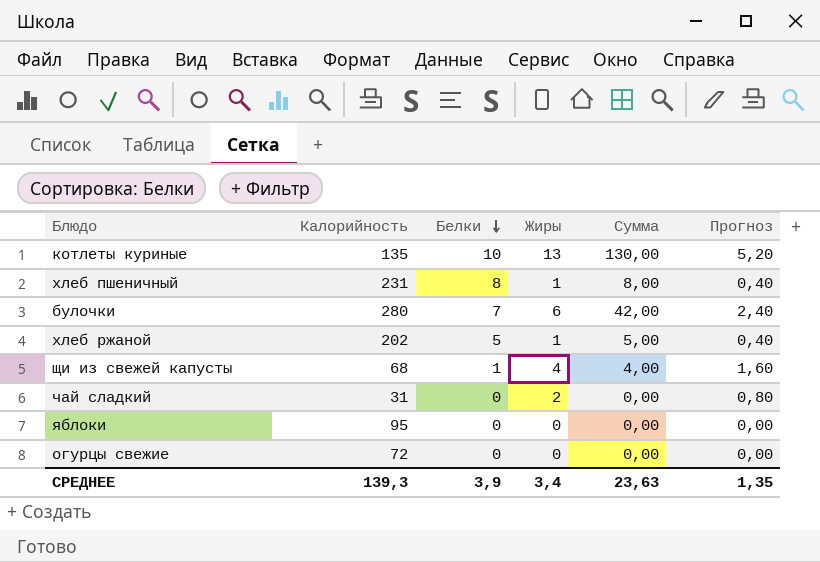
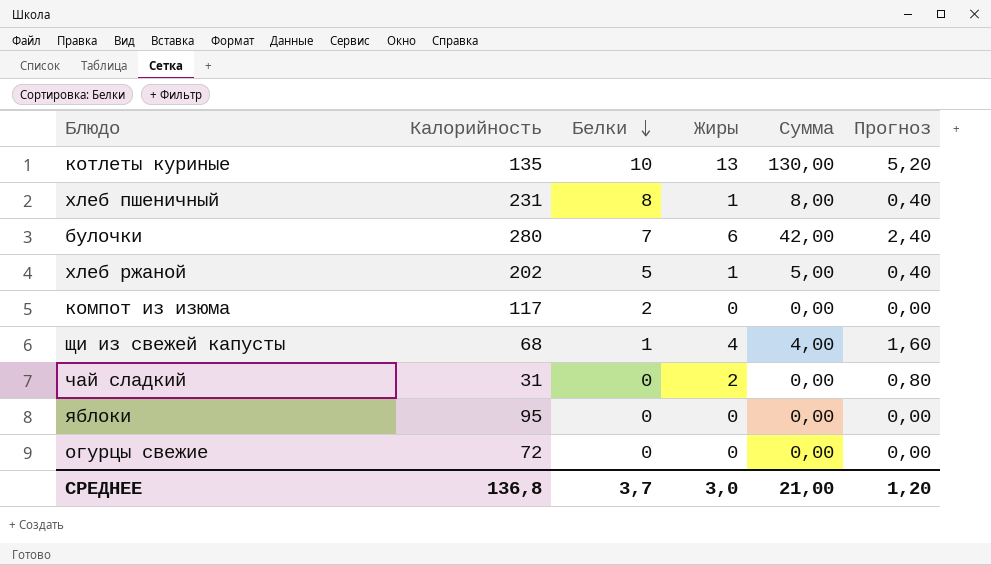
row компот из изюма: none -> 117 | 2 | 0 | 0,00 | 0,00
СРЕДНЕЕ | Калорийность: 139,3 -> 136,8
СРЕДНЕЕ | Белки: 3,9 -> 3,7
СРЕДНЕЕ | Жиры: 3,4 -> 3,0
СРЕДНЕЕ | Сумма: 23,63 -> 21,00
СРЕДНЕЕ | Прогноз: 1,35 -> 1,20

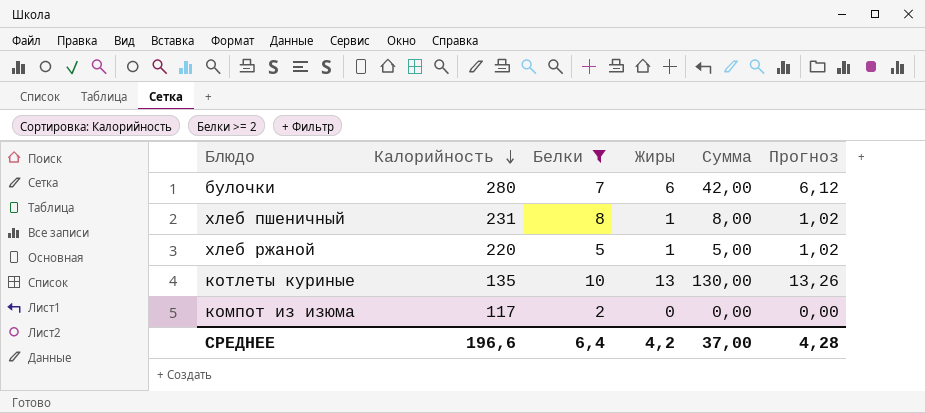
filter: none -> Белки >= 2
row order: Белки descending -> Калорийность descending
column Прогноз | formula: [Жиры] * 0,4 -> [Жиры] * 1,02
хлеб ржаной | Калорийность: 202 -> 220
СРЕДНЕЕ | Калорийность: 136,8 -> 196,6
СРЕДНЕЕ | Белки: 3,7 -> 6,4
СРЕДНЕЕ | Жиры: 3,0 -> 4,2
СРЕДНЕЕ | Сумма: 21,00 -> 37,00
СРЕДНЕЕ | Прогноз: 1,20 -> 4,28

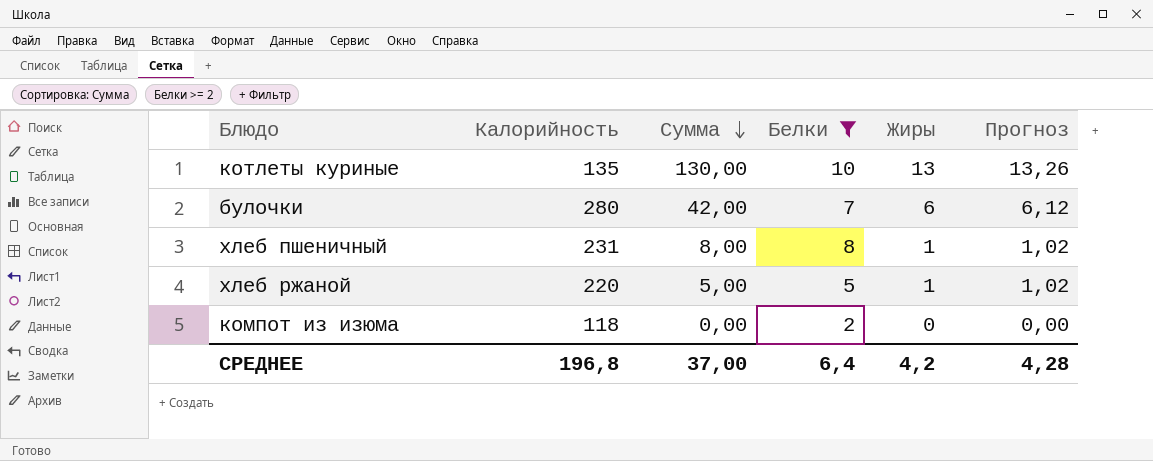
row order: Калорийность descending -> Сумма descending
column Сумма | position: 5 -> 3
компот из изюма | Калорийность: 117 -> 118
СРЕДНЕЕ | Калорийность: 196,6 -> 196,8

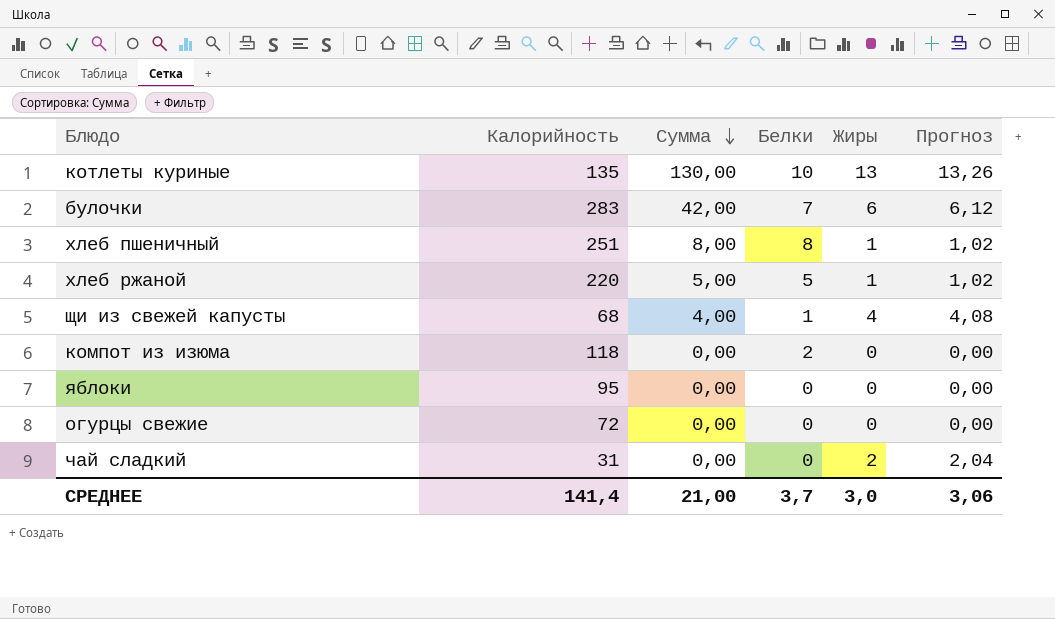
filter: Белки >= 2 -> none
булочки | Калорийность: 280 -> 283
хлеб пшеничный | Калорийность: 231 -> 251
СРЕДНЕЕ | Калорийность: 196,8 -> 141,4
СРЕДНЕЕ | Сумма: 37,00 -> 21,00
СРЕДНЕЕ | Белки: 6,4 -> 3,7
СРЕДНЕЕ | Жиры: 4,2 -> 3,0
СРЕДНЕЕ | Прогноз: 4,28 -> 3,06

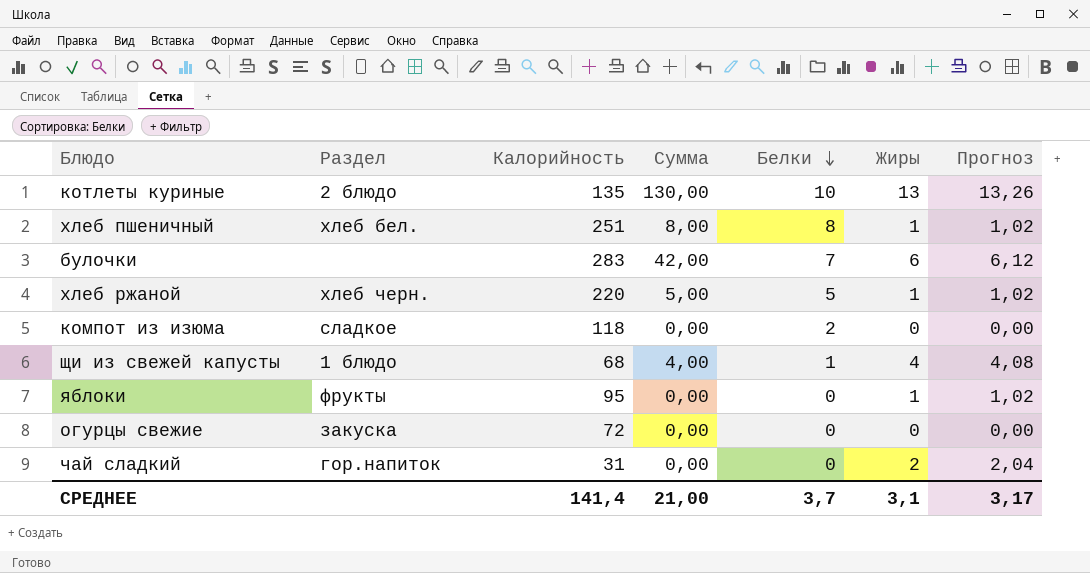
row order: Сумма descending -> Белки descending
column Раздел | position: none -> 2
яблоки | Жиры: 0 -> 1
яблоки | Прогноз: 0,00 -> 1,02
СРЕДНЕЕ | Жиры: 3,0 -> 3,1
СРЕДНЕЕ | Прогноз: 3,06 -> 3,17

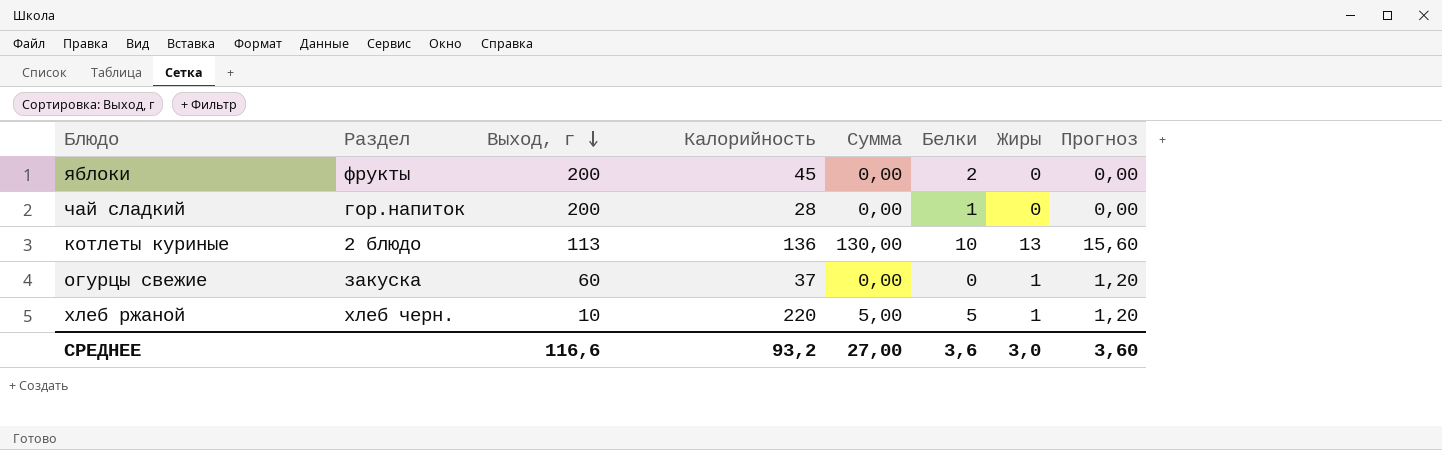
row order: Белки descending -> Выход, г descending
column Выход, г | position: none -> 3
column Прогноз | formula: [Жиры] * 1,02 -> [Жиры] * 1,2
row хлеб пшеничный: хлеб бел. | 251 | 8,00 | 8 | 1 | 1,02 -> none
row булочки: none | 283 | 42,00 | 7 | 6 | 6,12 -> none
row компот из изюма: сладкое | 118 | 0,00 | 2 | 0 | 0,00 -> none
row щи из свежей капусты: 1 блюдо | 68 | 4,00 | 1 | 4 | 4,08 -> none
яблоки | Калорийность: 95 -> 45
яблоки | Белки: 0 -> 2
яблоки | Жиры: 1 -> 0
чай сладкий | Калорийность: 31 -> 28
чай сладкий | Белки: 0 -> 1
чай сладкий | Жиры: 2 -> 0
котлеты куриные | Калорийность: 135 -> 136
огурцы свежие | Калорийность: 72 -> 37
огурцы свежие | Жиры: 0 -> 1
СРЕДНЕЕ | Калорийность: 141,4 -> 93,2
СРЕДНЕЕ | Сумма: 21,00 -> 27,00
СРЕДНЕЕ | Белки: 3,7 -> 3,6
СРЕДНЕЕ | Жиры: 3,1 -> 3,0
СРЕДНЕЕ | Прогноз: 3,17 -> 3,60

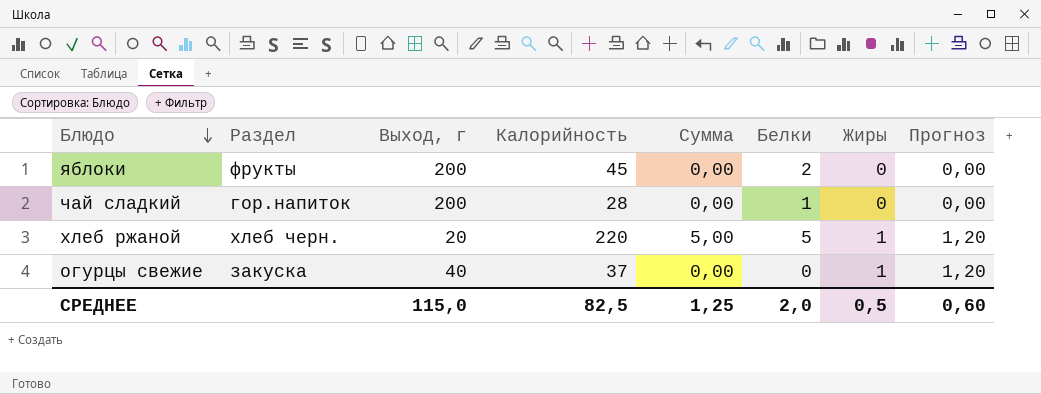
row order: Выход, г descending -> Блюдо descending
row котлеты куриные: 2 блюдо | 113 | 136 | 130,00 | 10 | 13 | 15,60 -> none
хлеб ржаной | Выход, г: 10 -> 20
огурцы свежие | Выход, г: 60 -> 40
СРЕДНЕЕ | Выход, г: 116,6 -> 115,0
СРЕДНЕЕ | Калорийность: 93,2 -> 82,5
СРЕДНЕЕ | Сумма: 27,00 -> 1,25
СРЕДНЕЕ | Белки: 3,6 -> 2,0
СРЕДНЕЕ | Жиры: 3,0 -> 0,5
СРЕДНЕЕ | Прогноз: 3,60 -> 0,60

